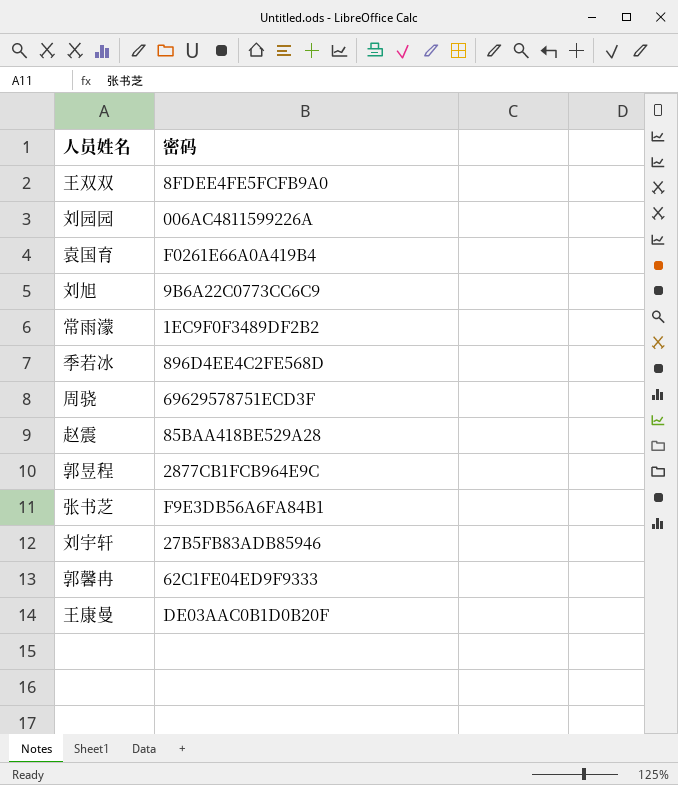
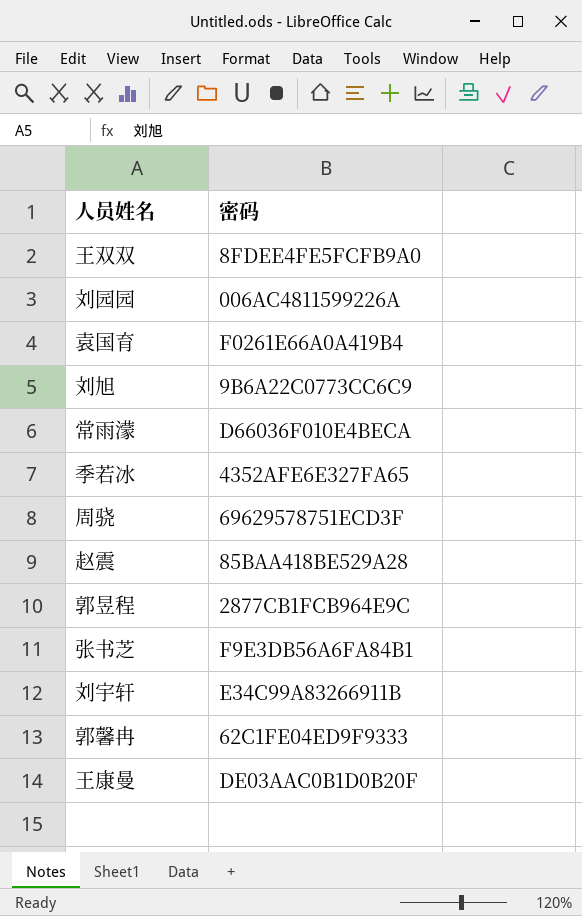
常雨濛 | 密码: 1EC9F0F3489DF2B2 -> D66036F010E4BECA
季若冰 | 密码: 896D4EE4C2FE568D -> 4352AFE6E327FA65
刘宇轩 | 密码: 27B5FB83ADB85946 -> E34C99A83266911B

